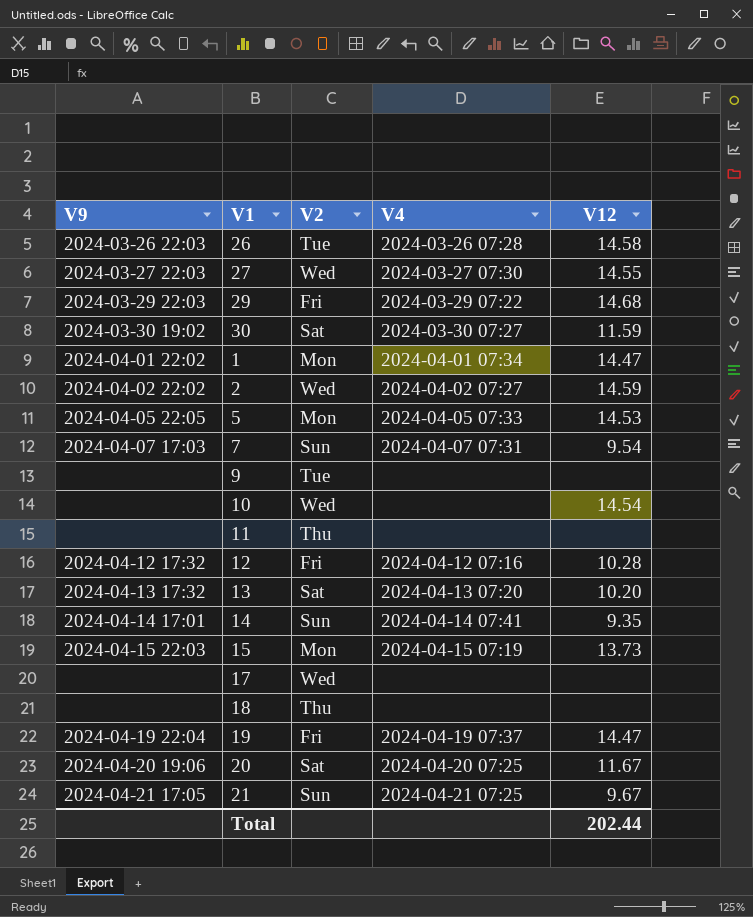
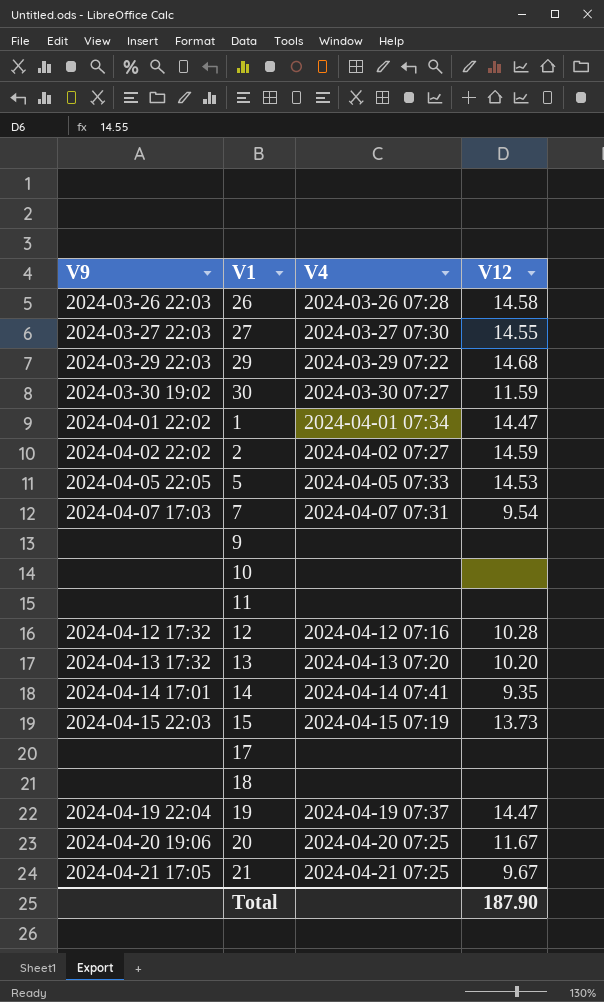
column V2 | position: 3 -> none
10 | V12: 14.54 -> none
Total | V12: 202.44 -> 187.90

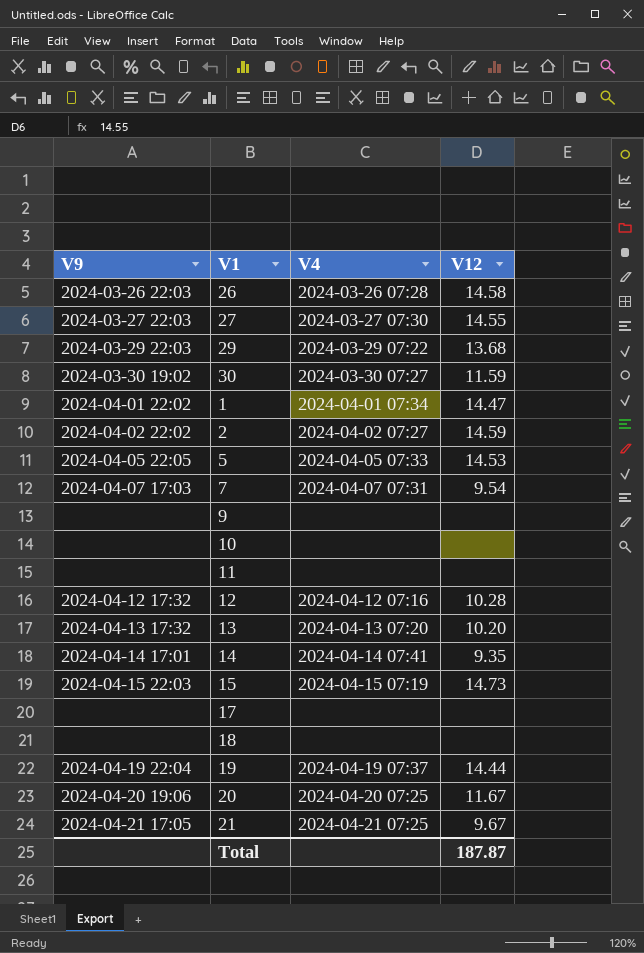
29 | V12: 14.68 -> 13.68
15 | V12: 13.73 -> 14.73
19 | V12: 14.47 -> 14.44
Total | V12: 187.90 -> 187.87

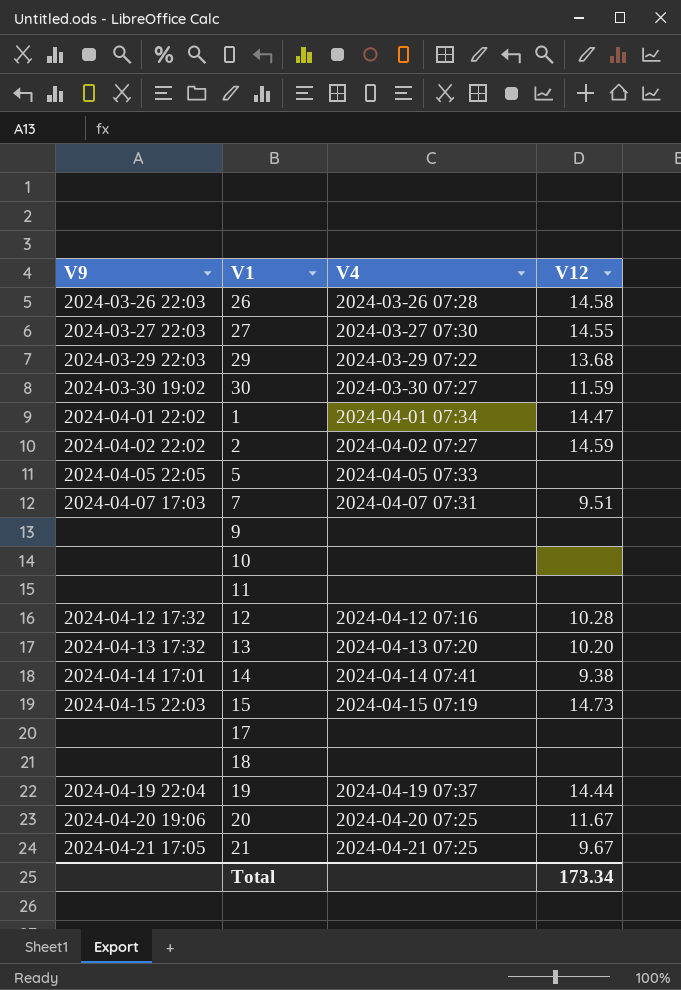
5 | V12: 14.53 -> none
7 | V12: 9.54 -> 9.51
14 | V12: 9.35 -> 9.38
Total | V12: 187.87 -> 173.34

